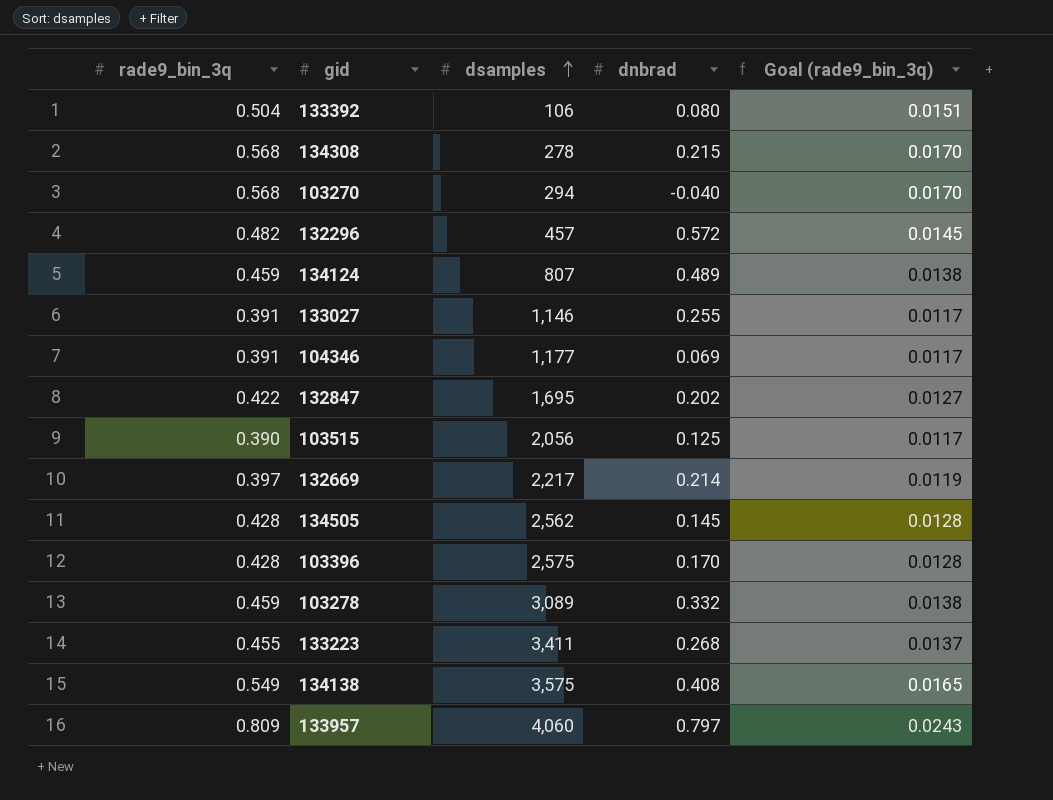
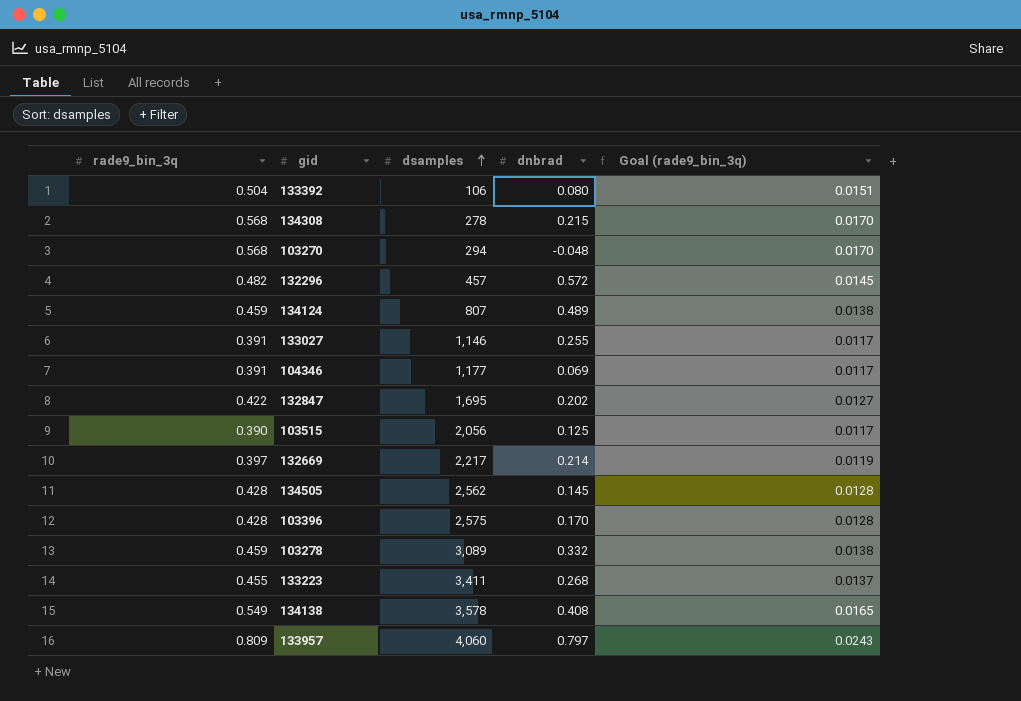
103270 | dnbrad: -0.040 -> -0.048
134138 | dsamples: 3,575 -> 3,578

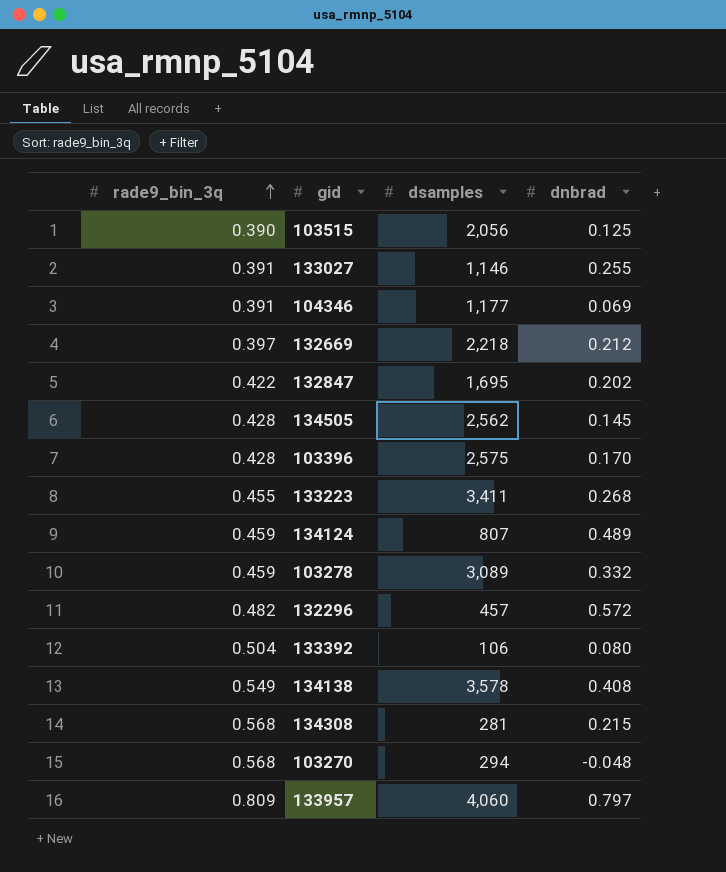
row order: dsamples ascending -> rade9_bin_3q ascending
column Goal (rade9_bin_3q) | formula: [rade9_bin_3q] * 0.03 -> none
132669 | dsamples: 2,217 -> 2,218
132669 | dnbrad: 0.214 -> 0.212
134308 | dsamples: 278 -> 281

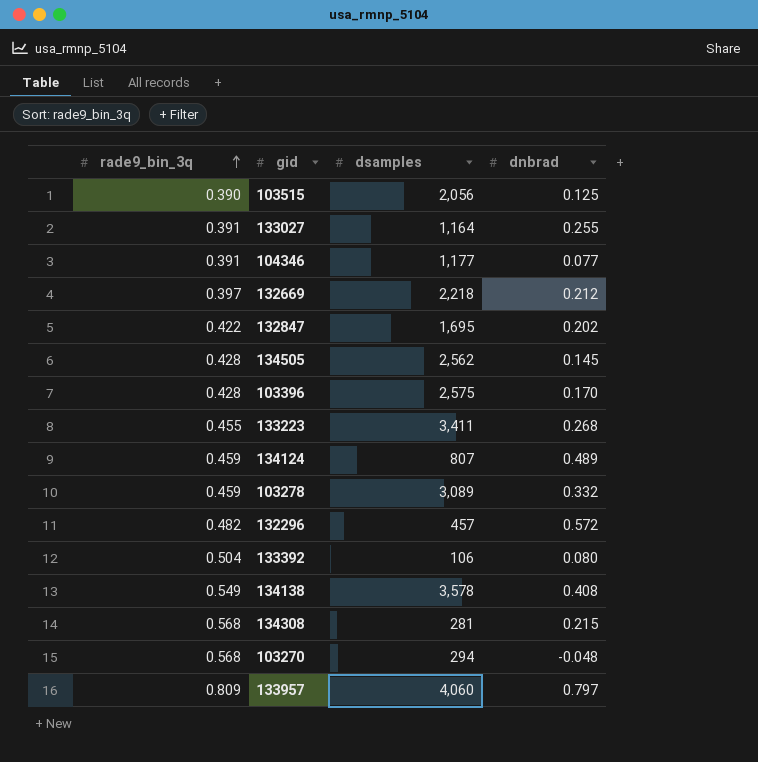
133027 | dsamples: 1,146 -> 1,164
104346 | dnbrad: 0.069 -> 0.077

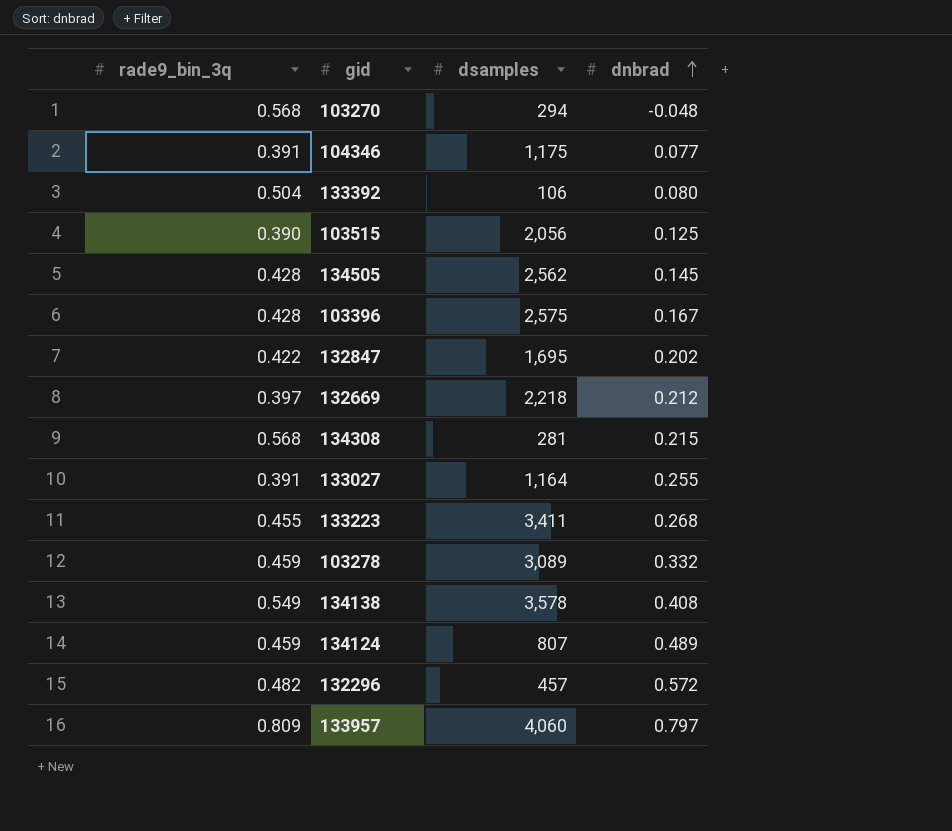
row order: rade9_bin_3q ascending -> dnbrad ascending
104346 | dsamples: 1,177 -> 1,175
103396 | dnbrad: 0.170 -> 0.167

